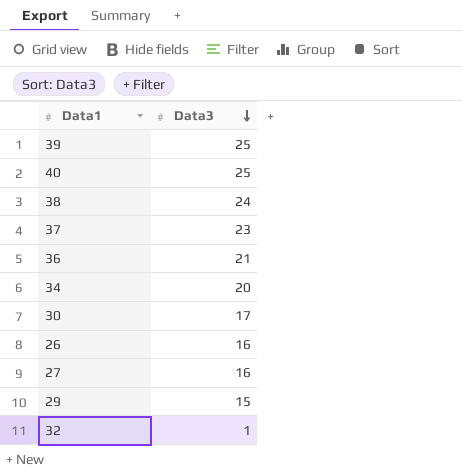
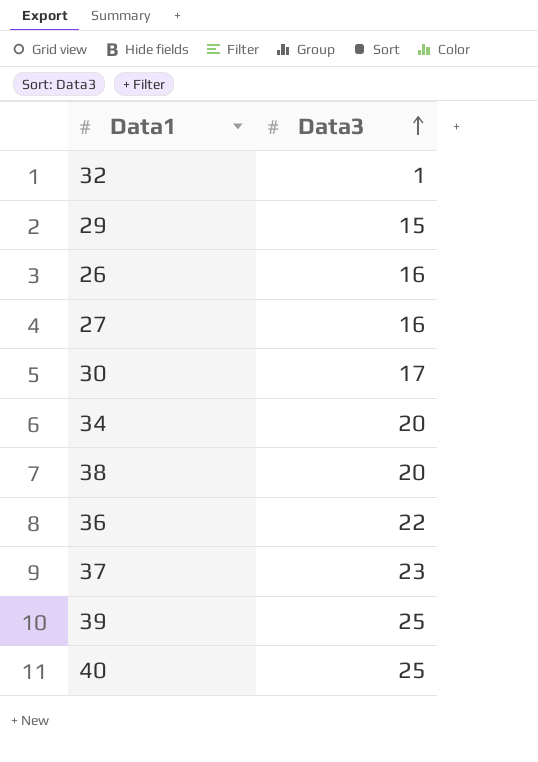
row order: Data3 descending -> Data3 ascending
38 | Data3: 24 -> 20
36 | Data3: 21 -> 22

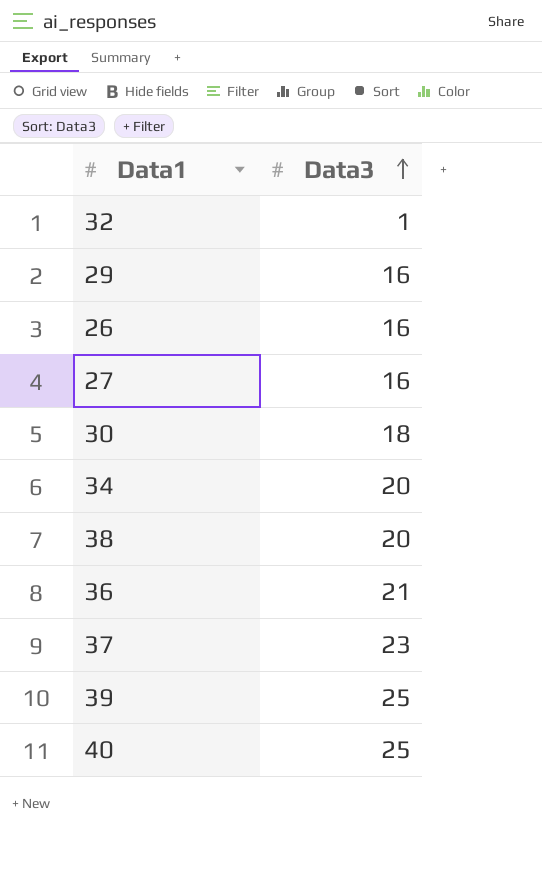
29 | Data3: 15 -> 16
30 | Data3: 17 -> 18
36 | Data3: 22 -> 21

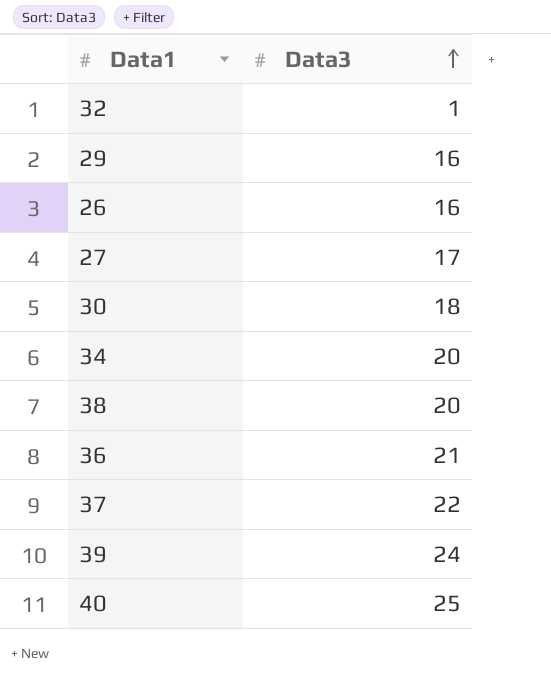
27 | Data3: 16 -> 17
37 | Data3: 23 -> 22
39 | Data3: 25 -> 24

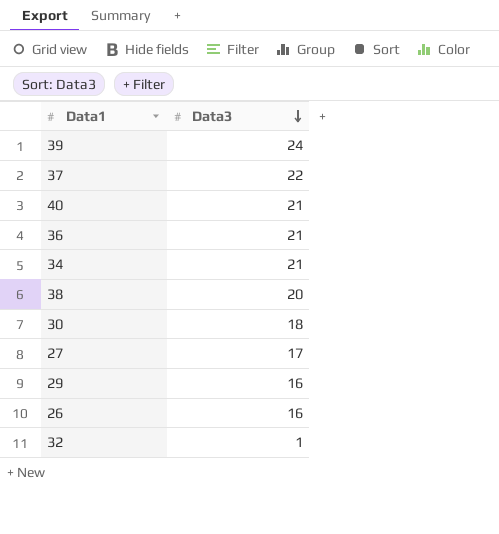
row order: Data3 ascending -> Data3 descending
40 | Data3: 25 -> 21
34 | Data3: 20 -> 21

